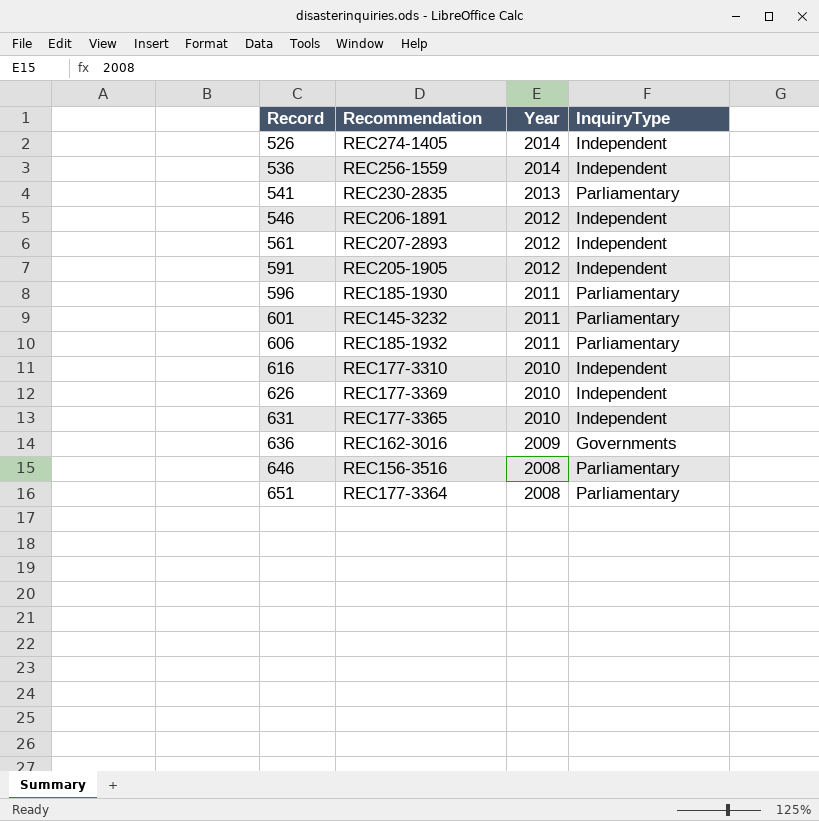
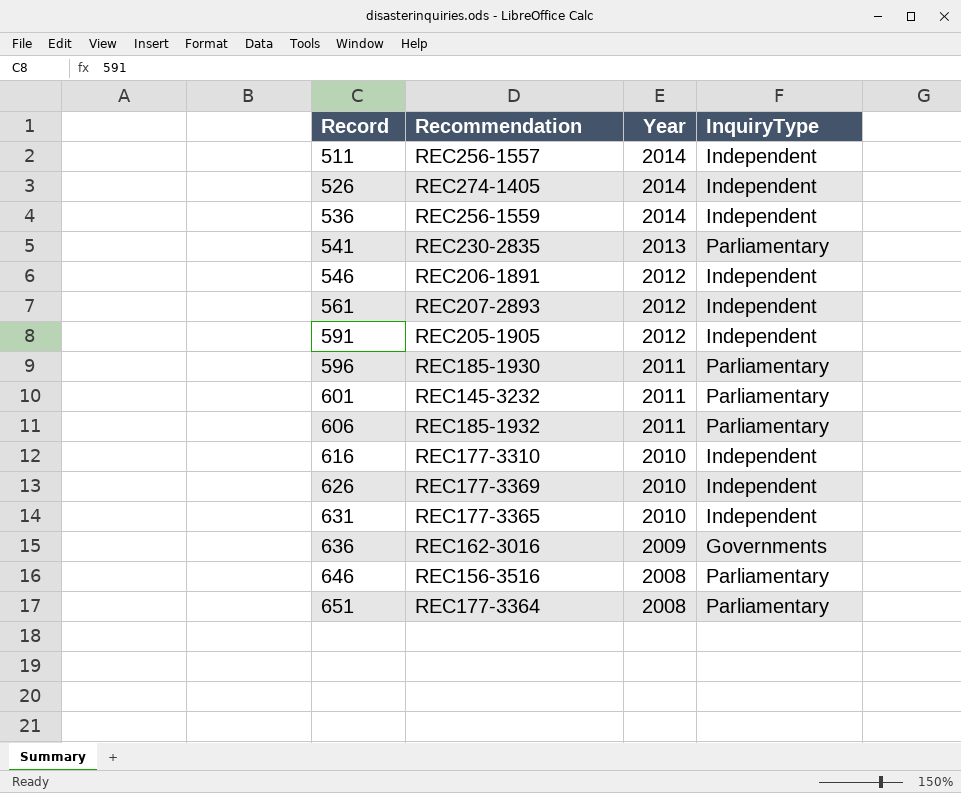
row 511: none -> REC256-1557 | 2014 | Independent

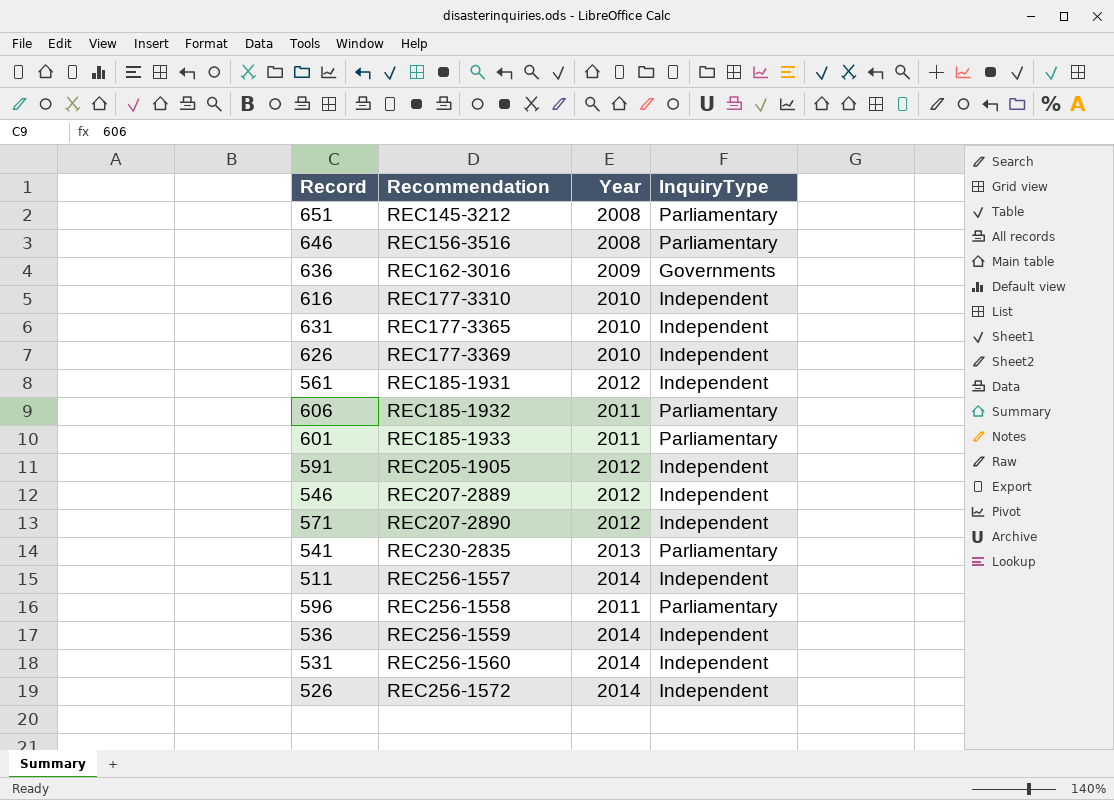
row order: Record ascending -> Recommendation ascending
651 | Recommendation: REC177-3364 -> REC145-3212
561 | Recommendation: REC207-2893 -> REC185-1931
601 | Recommendation: REC145-3232 -> REC185-1933
546 | Recommendation: REC206-1891 -> REC207-2889
row 571: none -> REC207-2890 | 2012 | Independent
596 | Recommendation: REC185-1930 -> REC256-1558
row 531: none -> REC256-1560 | 2014 | Independent
526 | Recommendation: REC274-1405 -> REC256-1572

